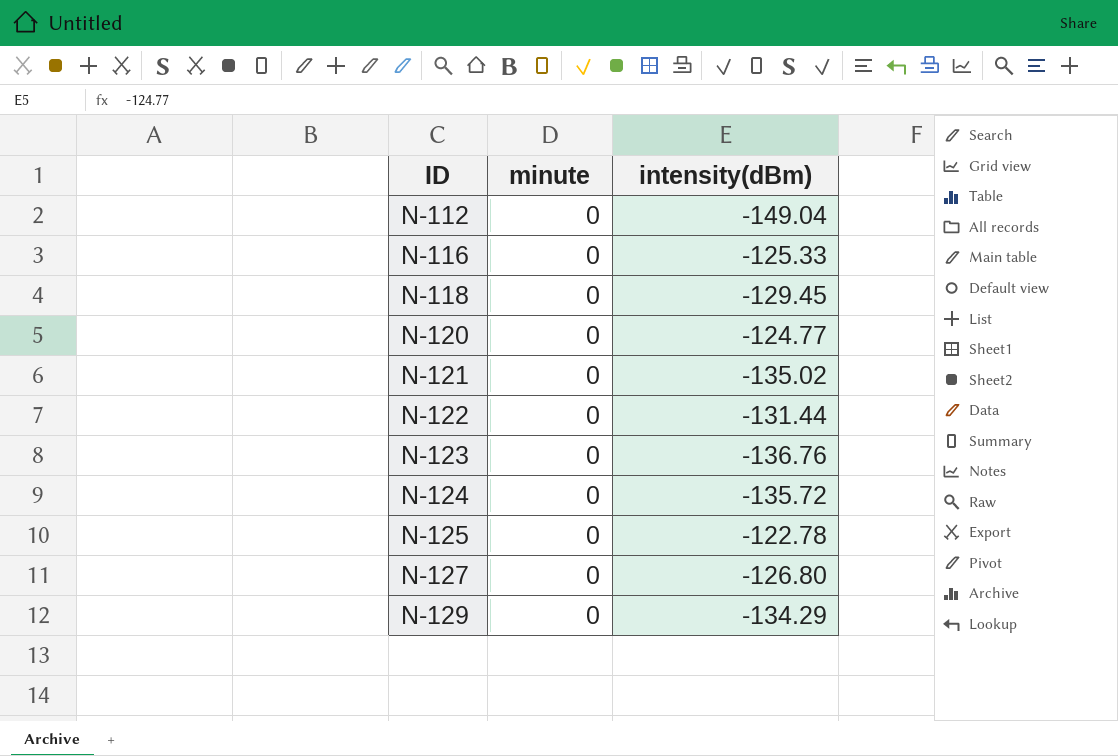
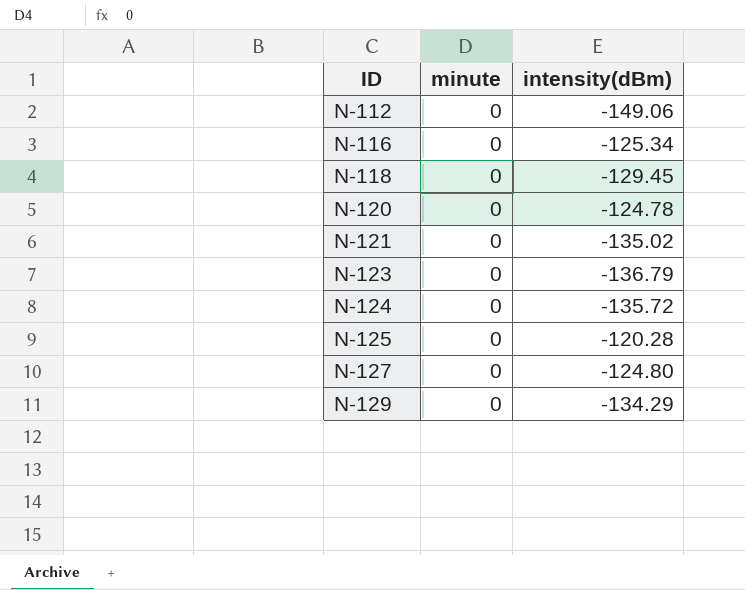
row N-122: 0 | -131.44 -> none
N-112 | intensity(dBm): -149.04 -> -149.06
N-116 | intensity(dBm): -125.33 -> -125.34
N-120 | intensity(dBm): -124.77 -> -124.78
N-123 | intensity(dBm): -136.76 -> -136.79
N-125 | intensity(dBm): -122.78 -> -120.28
N-127 | intensity(dBm): -126.80 -> -124.80

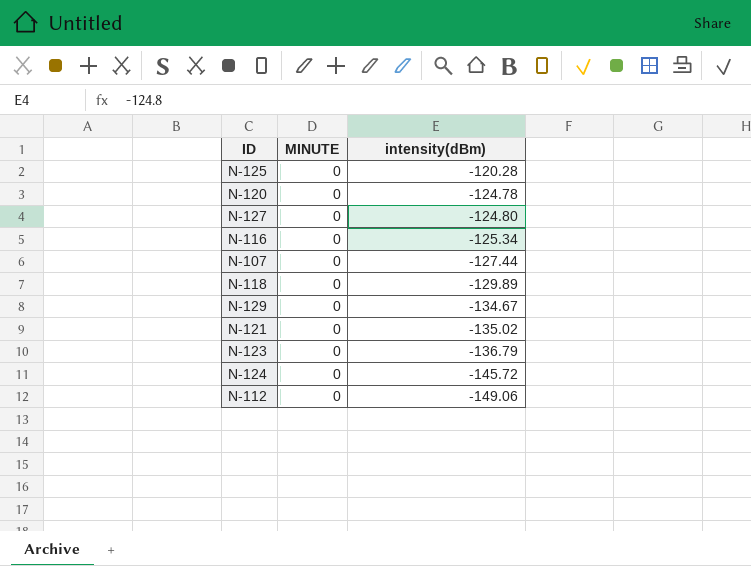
row order: ID ascending -> intensity(dBm) descending
column name: minute -> MINUTE
row N-107: none -> 0 | -127.44
N-118 | intensity(dBm): -129.45 -> -129.89
N-129 | intensity(dBm): -134.29 -> -134.67
N-124 | intensity(dBm): -135.72 -> -145.72

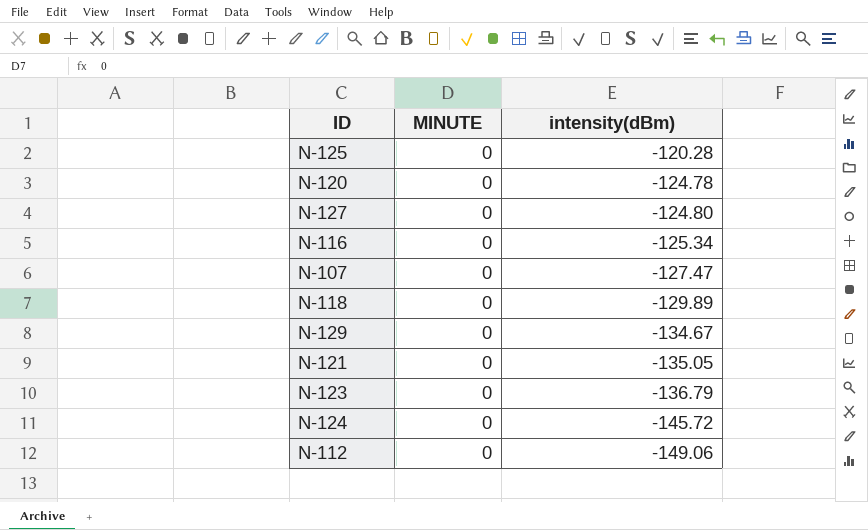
N-107 | intensity(dBm): -127.44 -> -127.47
N-121 | intensity(dBm): -135.02 -> -135.05

